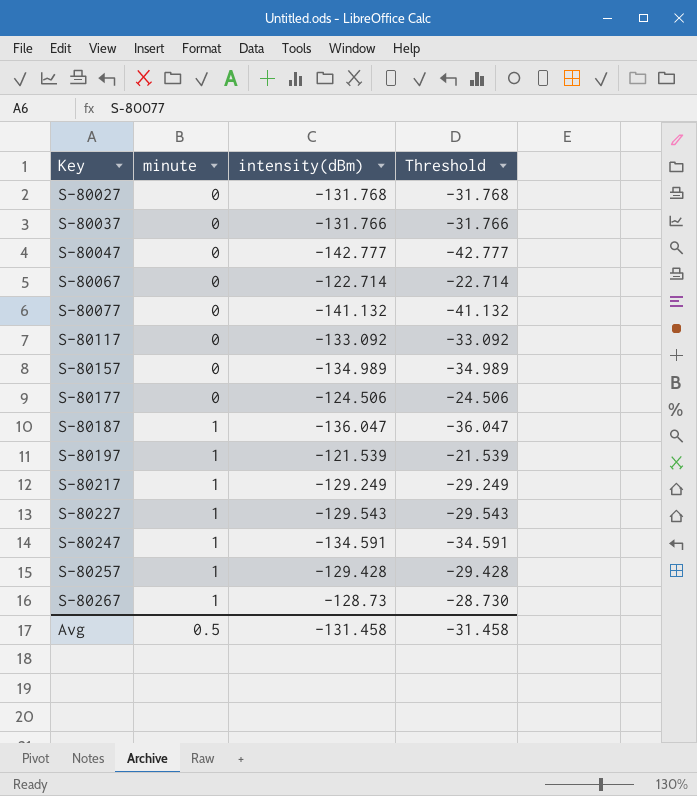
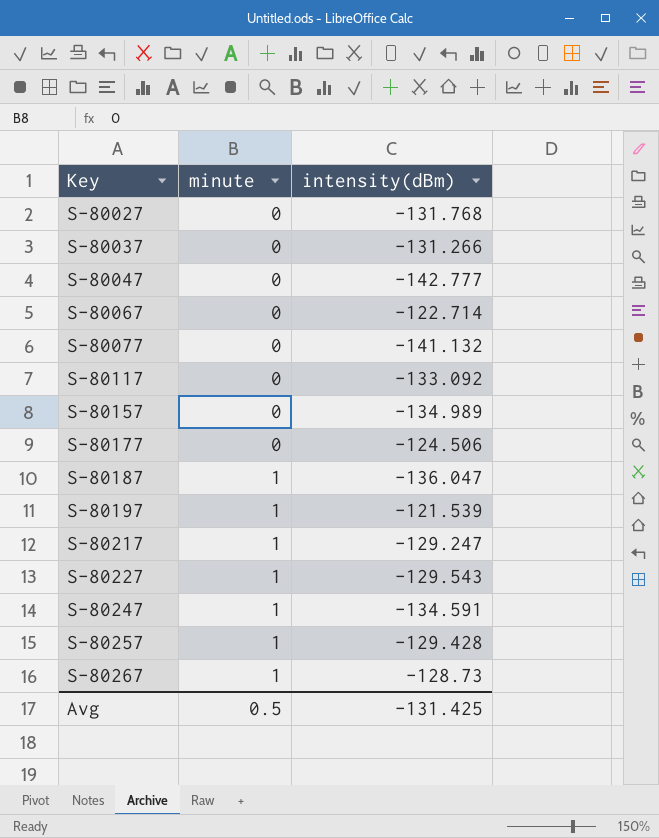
column Threshold | formula: [intensity(dBm)] + 100 -> none
S-80037 | intensity(dBm): -131.766 -> -131.266
S-80217 | intensity(dBm): -129.249 -> -129.247
Avg | intensity(dBm): -131.458 -> -131.425

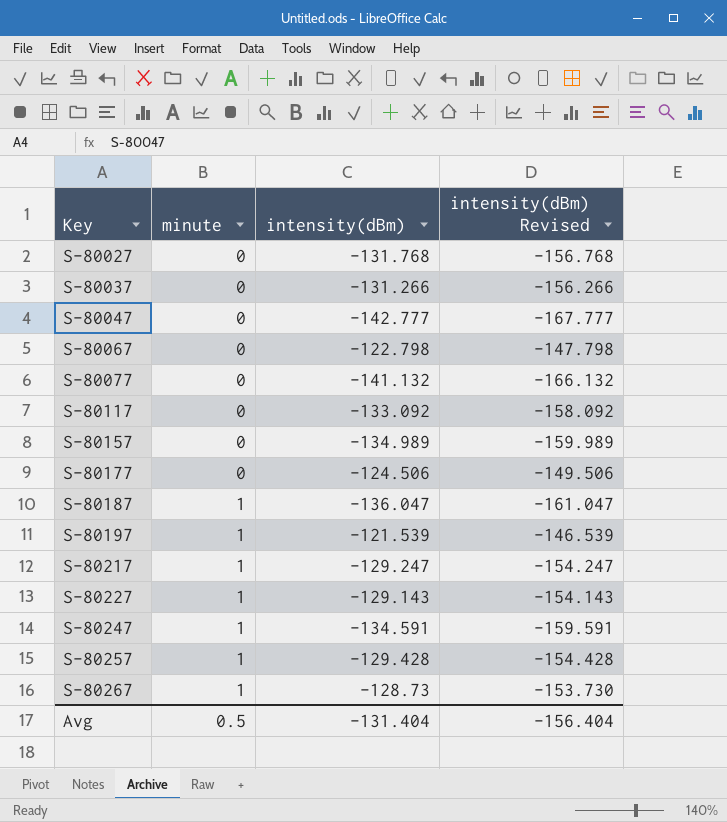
column intensity(dBm) Revised | formula: none -> [intensity(dBm)] - 25
S-80067 | intensity(dBm): -122.714 -> -122.798
S-80227 | intensity(dBm): -129.543 -> -129.143
Avg | intensity(dBm): -131.425 -> -131.404

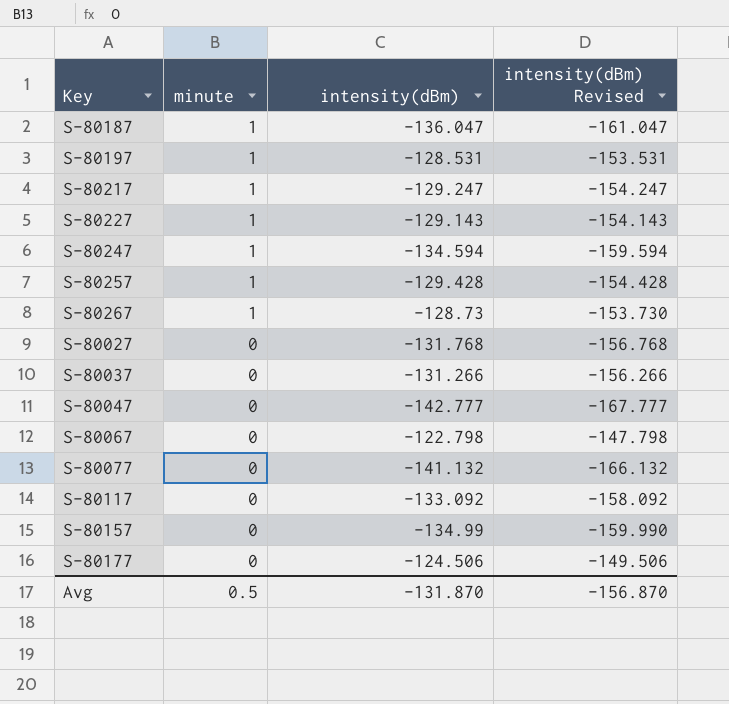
row order: Key ascending -> minute descending
S-80197 | intensity(dBm): -121.539 -> -128.531
S-80197 | intensity(dBm) Revised: -146.539 -> -153.531
S-80247 | intensity(dBm): -134.591 -> -134.594
S-80247 | intensity(dBm) Revised: -159.591 -> -159.594
S-80157 | intensity(dBm): -134.989 -> -134.99
S-80157 | intensity(dBm) Revised: -159.989 -> -159.990
Avg | intensity(dBm): -131.404 -> -131.870
Avg | intensity(dBm) Revised: -156.404 -> -156.870

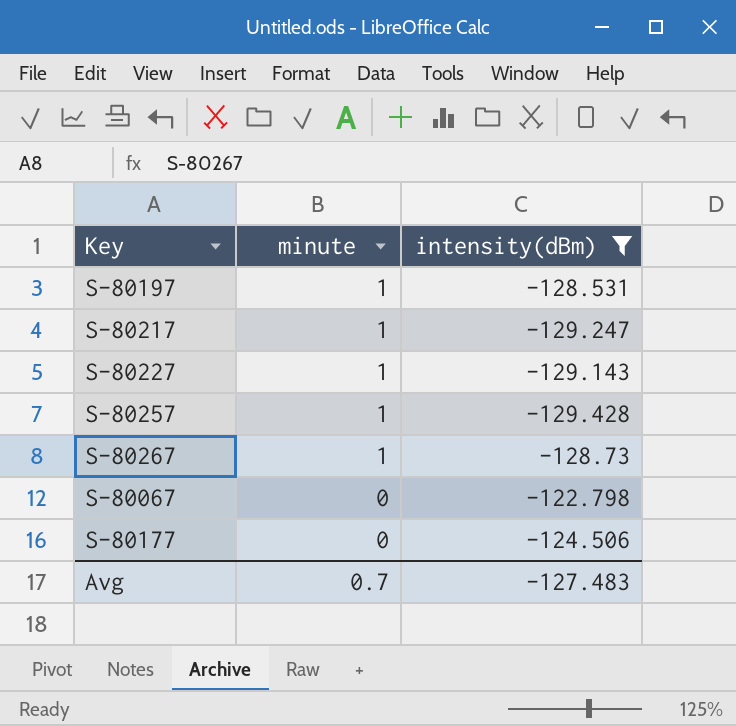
filter: none -> intensity(dBm) >= -129.428
column intensity(dBm) Revised | formula: [intensity(dBm)] - 25 -> none
Avg | minute: 0.5 -> 0.7
Avg | intensity(dBm): -131.870 -> -127.483

